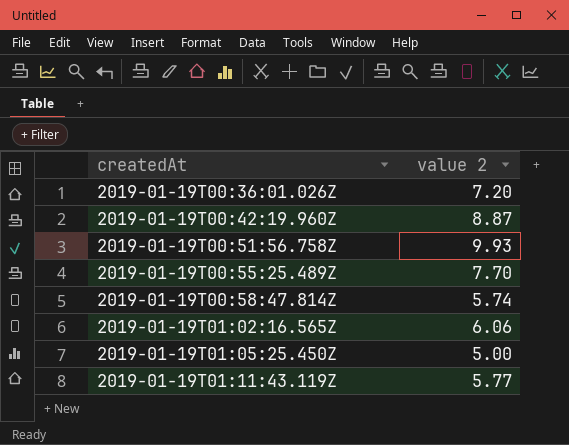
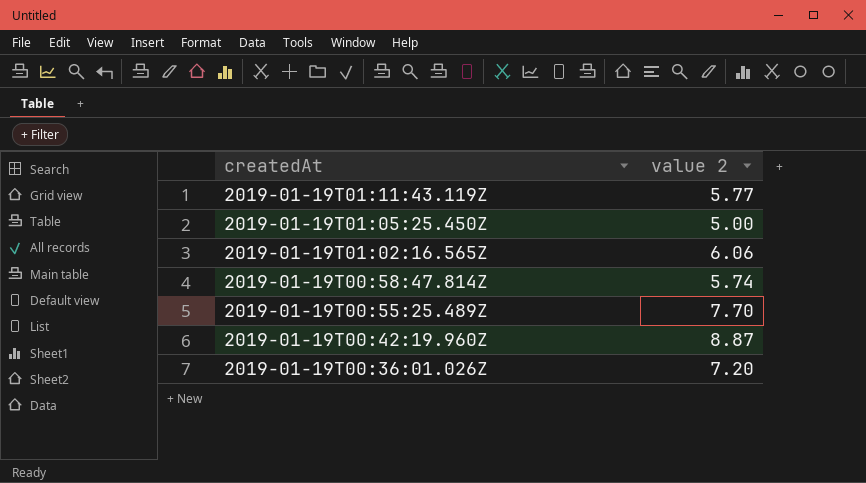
row order: createdAt ascending -> createdAt descending
row 2019-01-19T00:51:56.758Z: 9.93 -> none

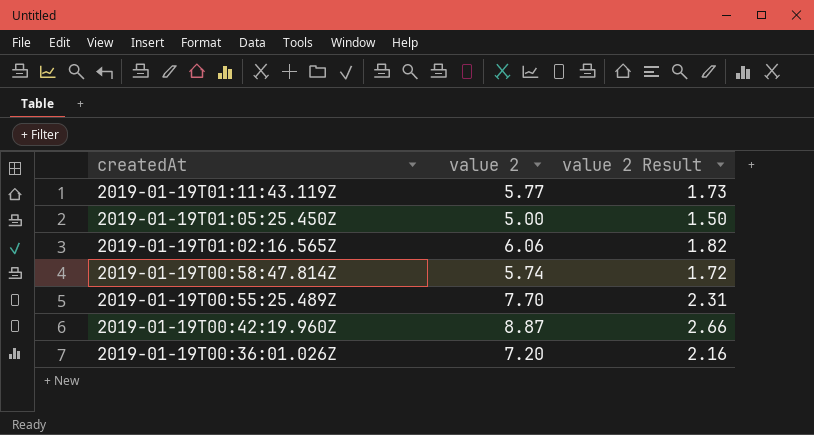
column value 2 Result | formula: none -> [value 2] * 0.3

